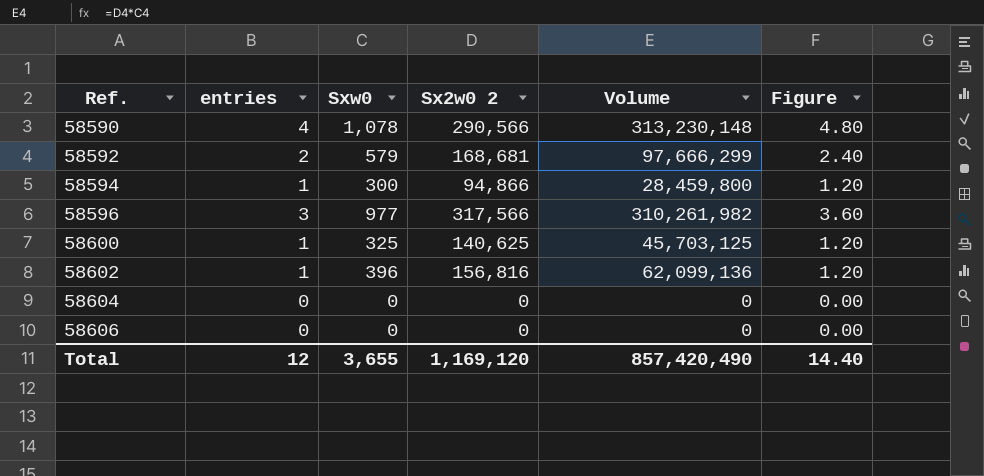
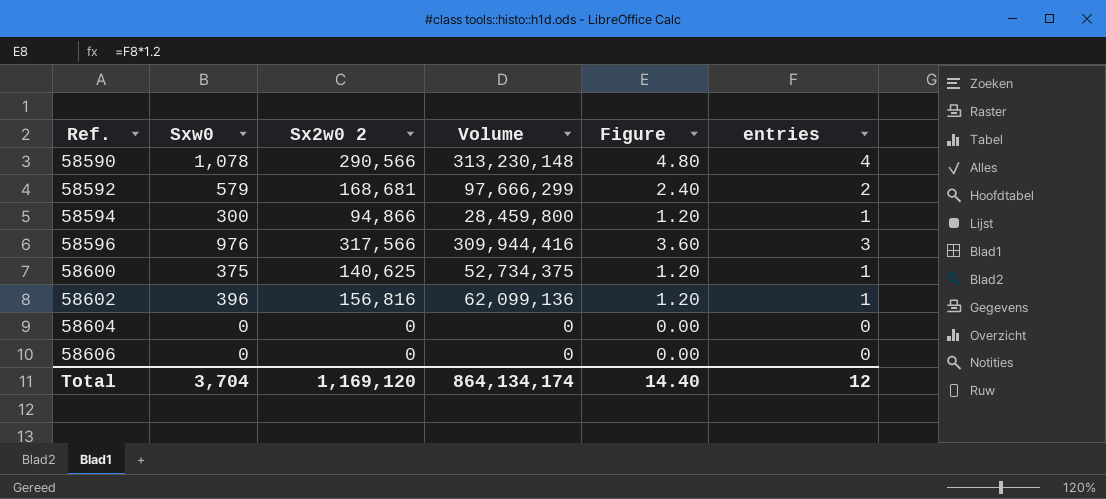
column entries | position: 2 -> 6
58596 | Sxw0: 977 -> 976
58596 | Volume: 310,261,982 -> 309,944,416
58600 | Sxw0: 325 -> 375
58600 | Volume: 45,703,125 -> 52,734,375
Total | Sxw0: 3,655 -> 3,704
Total | Volume: 857,420,490 -> 864,134,174

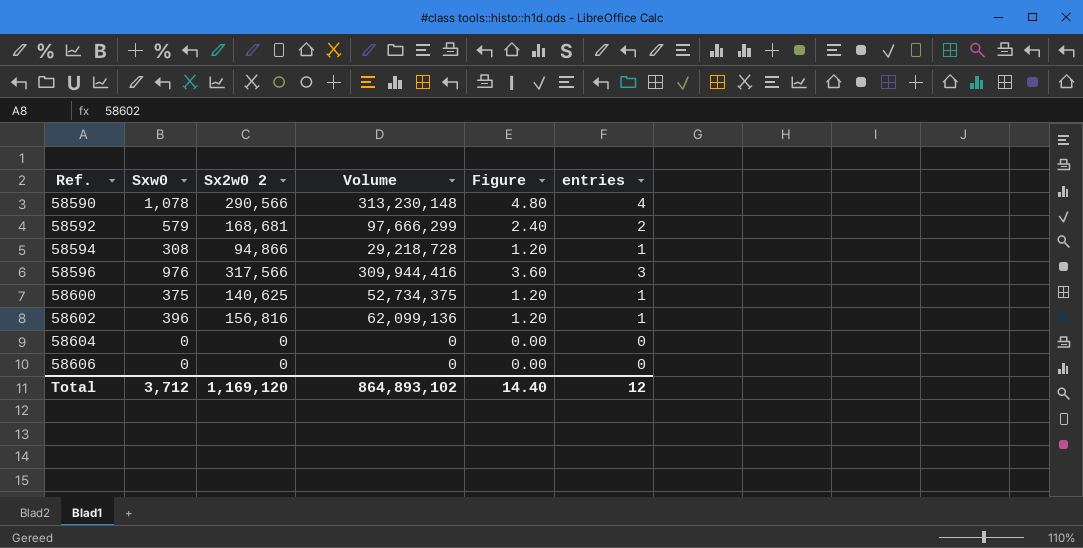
58594 | Sxw0: 300 -> 308
58594 | Volume: 28,459,800 -> 29,218,728
Total | Sxw0: 3,704 -> 3,712
Total | Volume: 864,134,174 -> 864,893,102

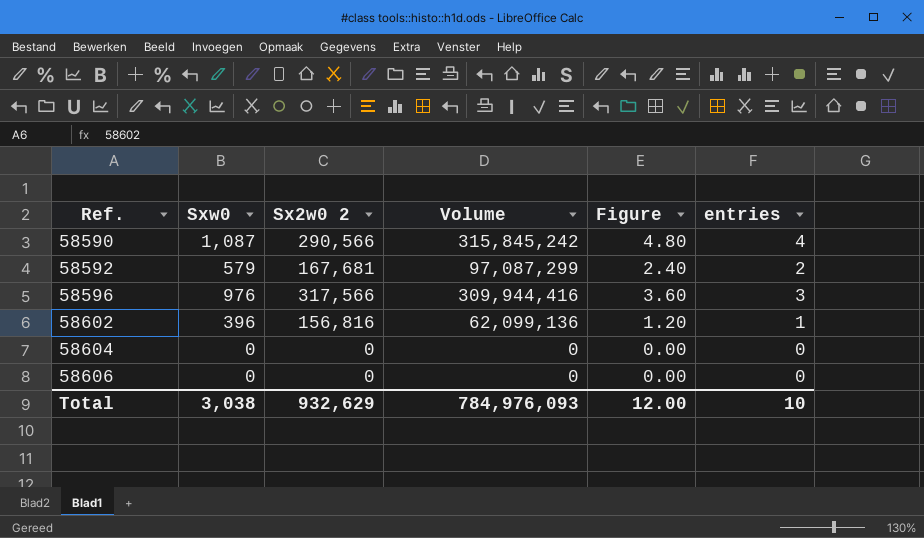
row 58594: 308 | 94,866 | 29,218,728 | 1.20 | 1 -> none
row 58600: 375 | 140,625 | 52,734,375 | 1.20 | 1 -> none
58590 | Sxw0: 1,078 -> 1,087
58590 | Volume: 313,230,148 -> 315,845,242
58592 | Sx2w0 2: 168,681 -> 167,681
58592 | Volume: 97,666,299 -> 97,087,299
Total | Sxw0: 3,712 -> 3,038
Total | Sx2w0 2: 1,169,120 -> 932,629
Total | Volume: 864,893,102 -> 784,976,093
Total | Figure: 14.40 -> 12.00
Total | entries: 12 -> 10

